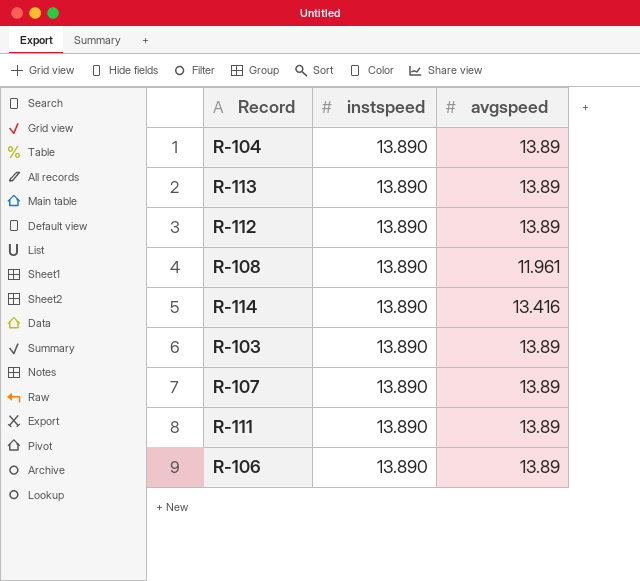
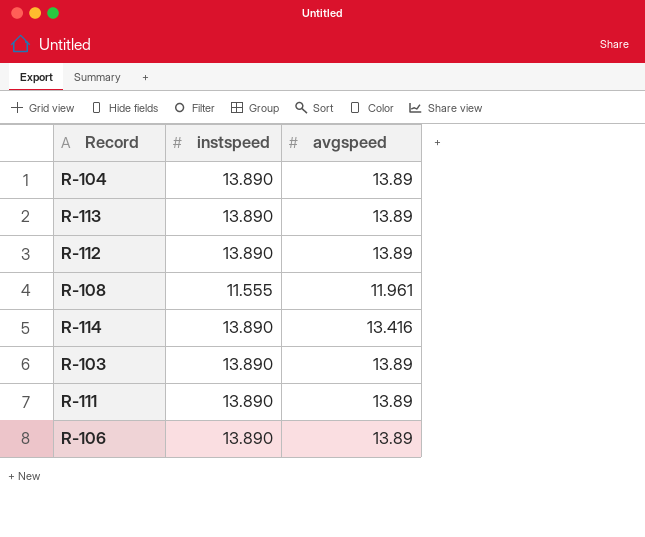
row R-107: 13.890 | 13.89 -> none
R-108 | instspeed: 13.890 -> 11.555

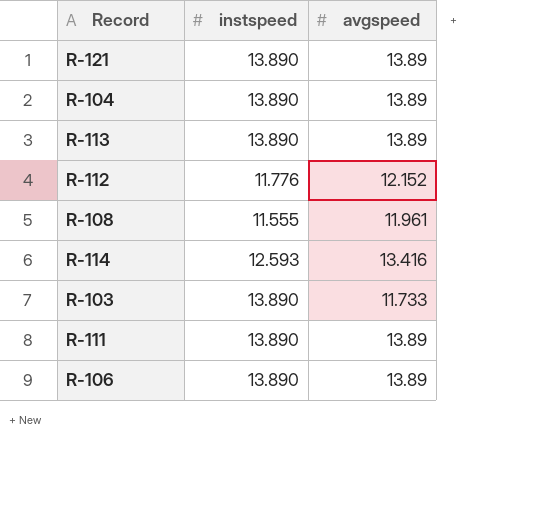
row R-121: none -> 13.890 | 13.89
R-112 | instspeed: 13.890 -> 11.776
R-112 | avgspeed: 13.89 -> 12.152
R-114 | instspeed: 13.890 -> 12.593
R-103 | avgspeed: 13.89 -> 11.733

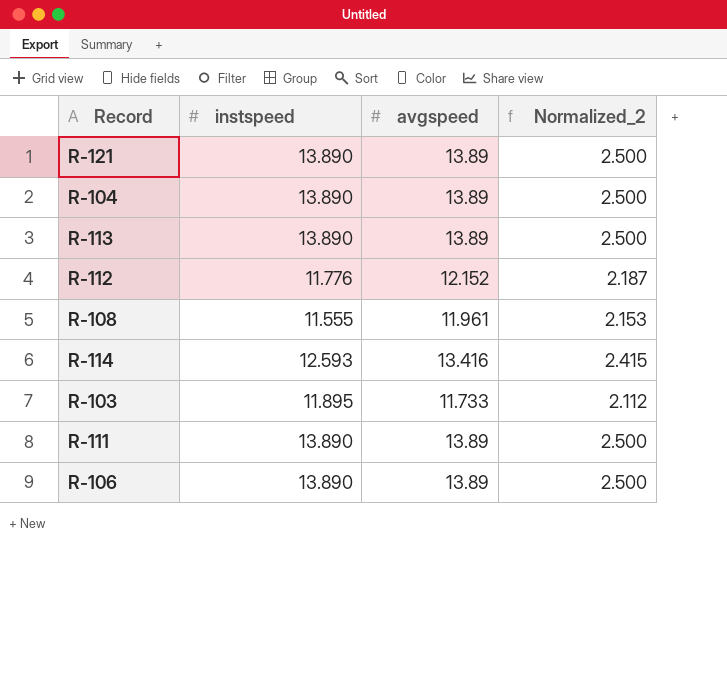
column Normalized_2 | formula: none -> [avgspeed] * 0.18
R-103 | instspeed: 13.890 -> 11.895

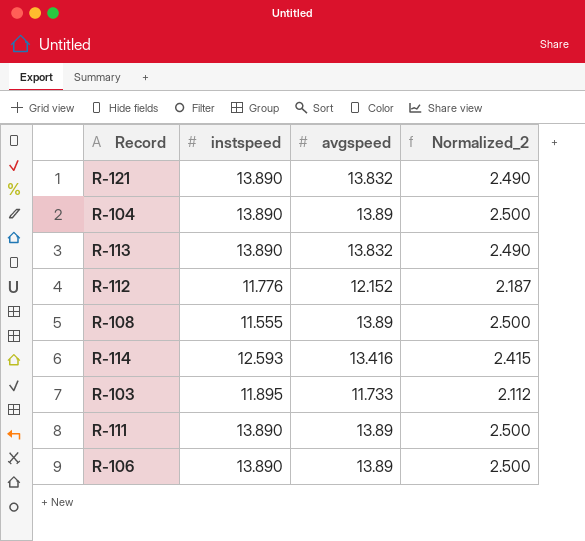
R-121 | avgspeed: 13.89 -> 13.832
R-121 | Normalized_2: 2.500 -> 2.490
R-113 | avgspeed: 13.89 -> 13.832
R-113 | Normalized_2: 2.500 -> 2.490
R-108 | avgspeed: 11.961 -> 13.89
R-108 | Normalized_2: 2.153 -> 2.500

